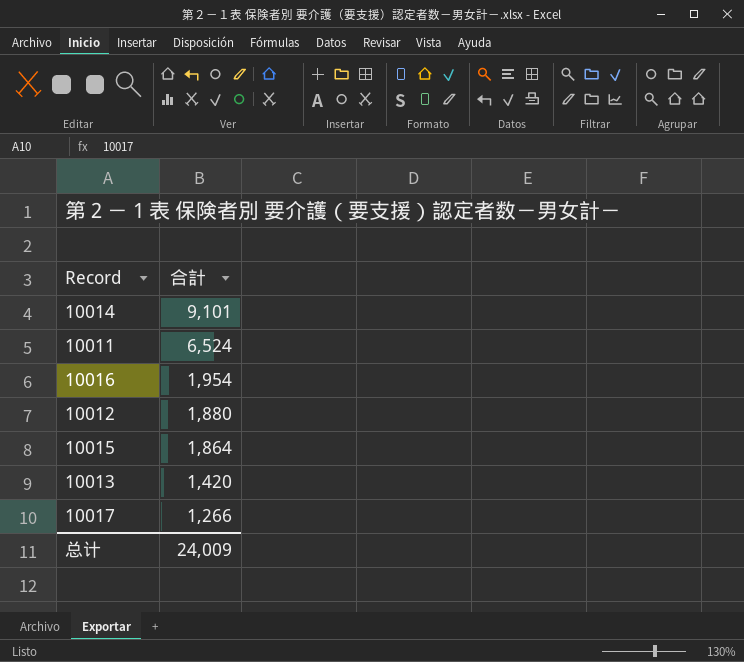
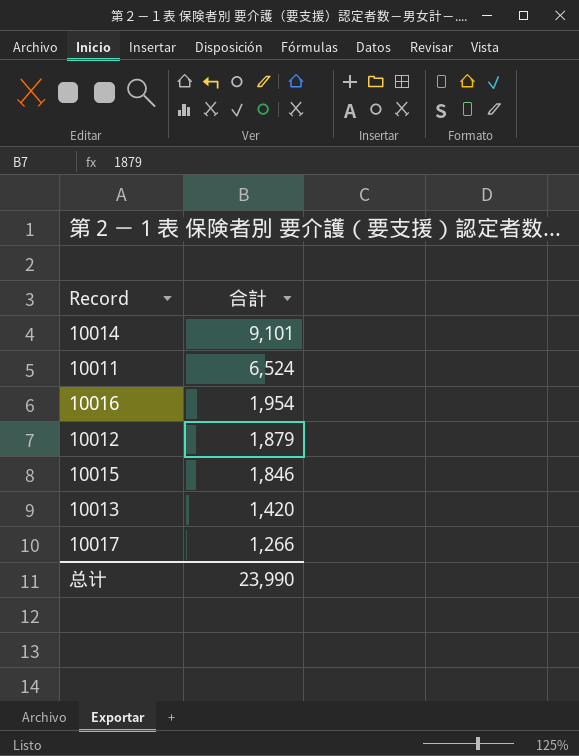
10012 | 合計: 1,880 -> 1,879
10015 | 合計: 1,864 -> 1,846
总计 | 合計: 24,009 -> 23,990

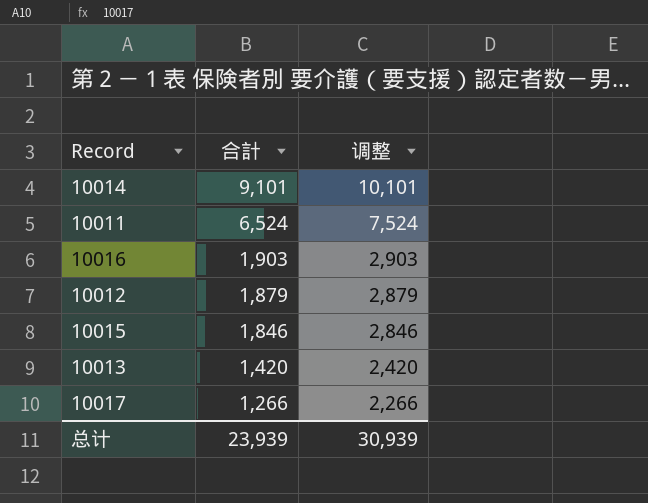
column 调整 | formula: none -> [合計] + 1000
10016 | 合計: 1,954 -> 1,903
总计 | 合計: 23,990 -> 23,939

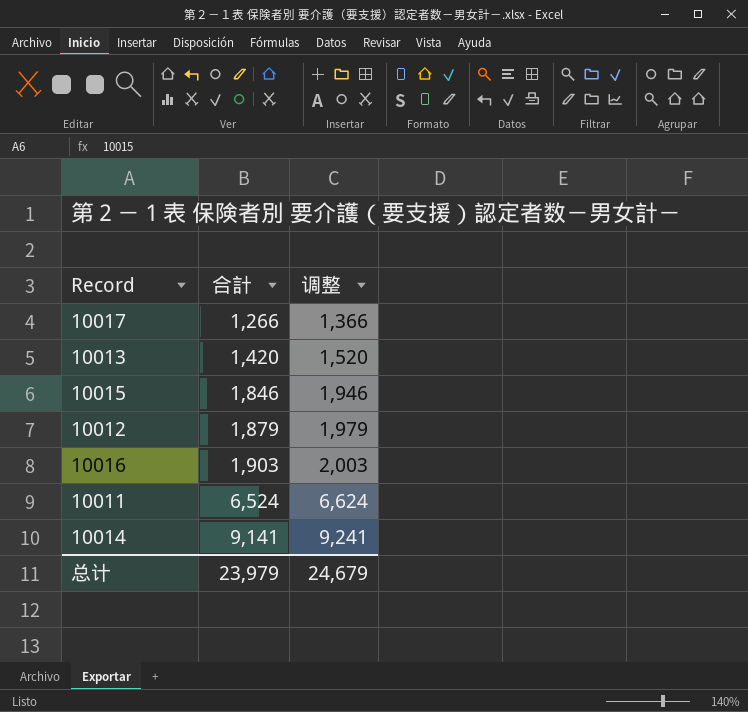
row order: 合計 descending -> 合計 ascending
column 调整 | formula: [合計] + 1000 -> [合計] + 100
10014 | 合計: 9,101 -> 9,141
总计 | 合計: 23,939 -> 23,979
总计 | 调整: 30,939 -> 24,679

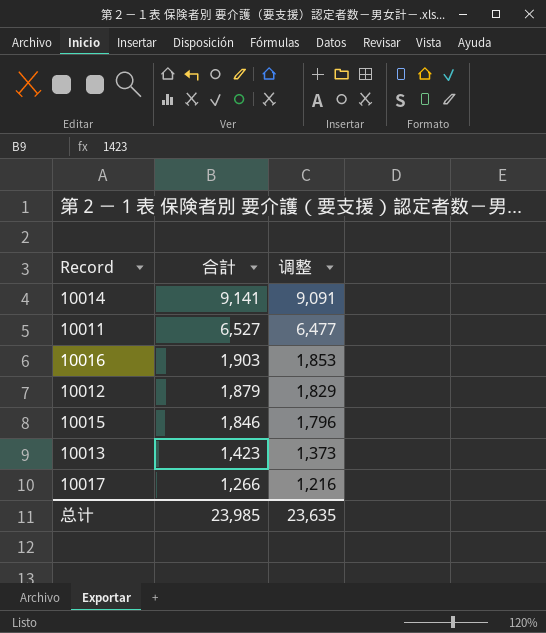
row order: 合計 ascending -> 合計 descending
column 调整 | formula: [合計] + 100 -> [合計] - 50
10011 | 合計: 6,524 -> 6,527
10013 | 合計: 1,420 -> 1,423
总计 | 合計: 23,979 -> 23,985
总计 | 调整: 24,679 -> 23,635

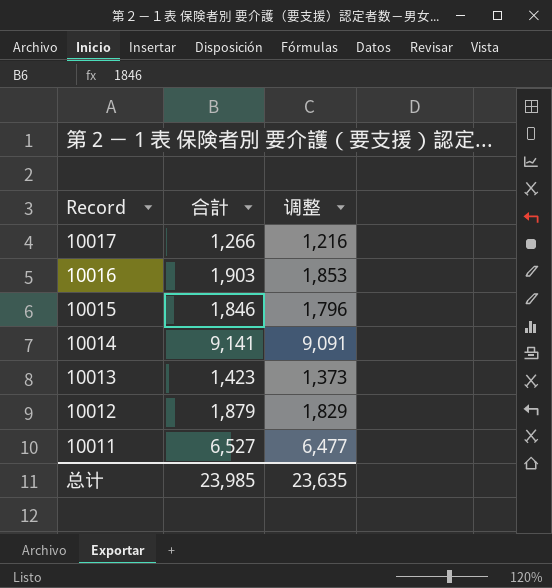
row order: 合計 descending -> Record descending

